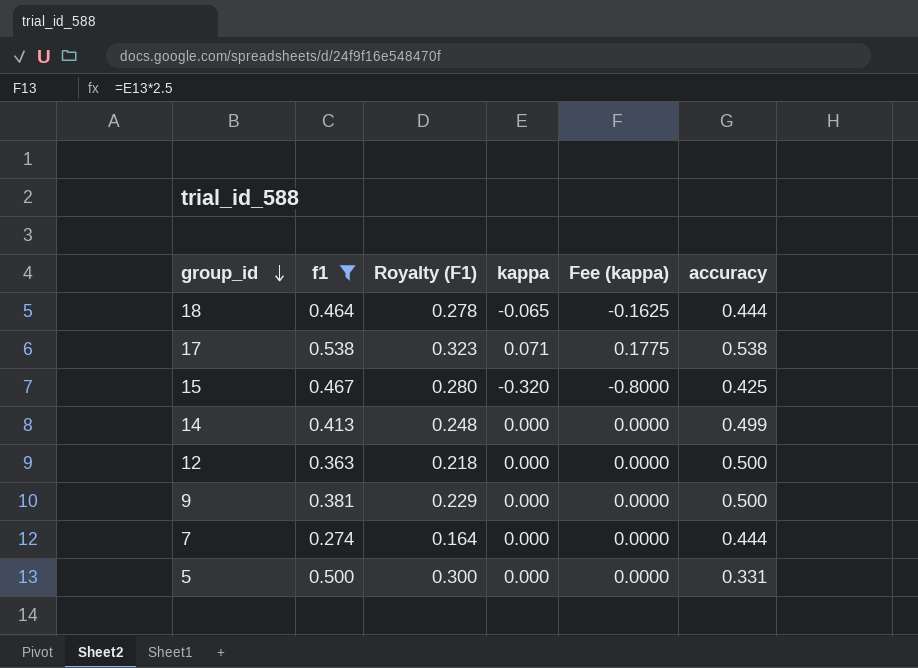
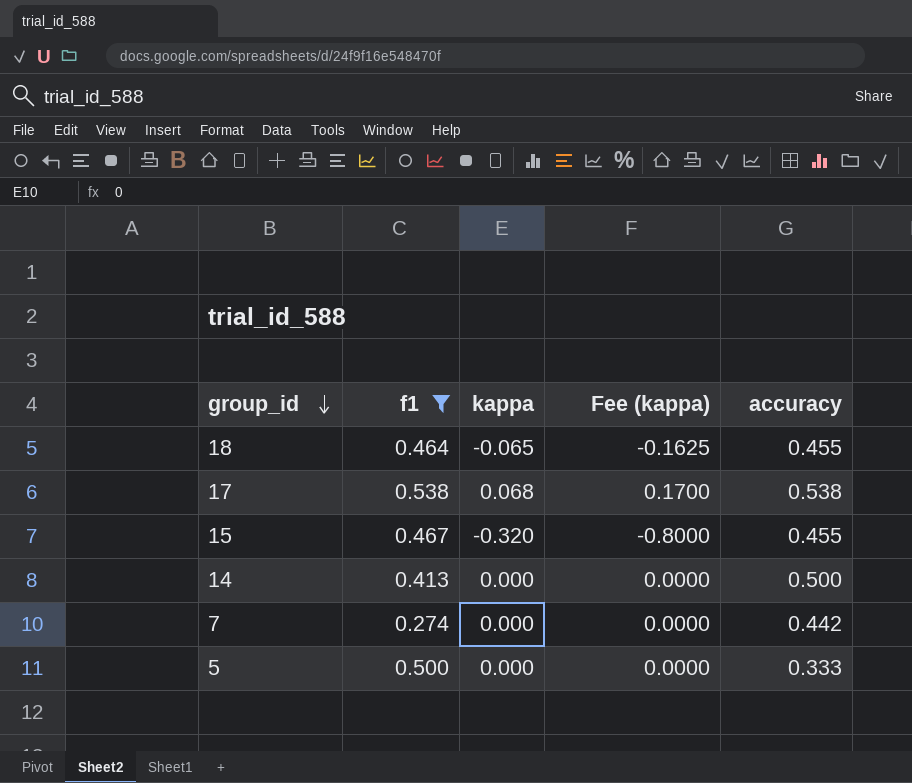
column Royalty (F1) | formula: [f1] * 0.6 -> none
row 12: 0.363 | 0.218 | 0.000 | 0.0000 | 0.500 -> none
row 9: 0.381 | 0.229 | 0.000 | 0.0000 | 0.500 -> none
18 | accuracy: 0.444 -> 0.455
17 | kappa: 0.071 -> 0.068
17 | Fee (kappa): 0.1775 -> 0.1700
15 | accuracy: 0.425 -> 0.455
14 | accuracy: 0.499 -> 0.500
7 | accuracy: 0.444 -> 0.442
5 | accuracy: 0.331 -> 0.333

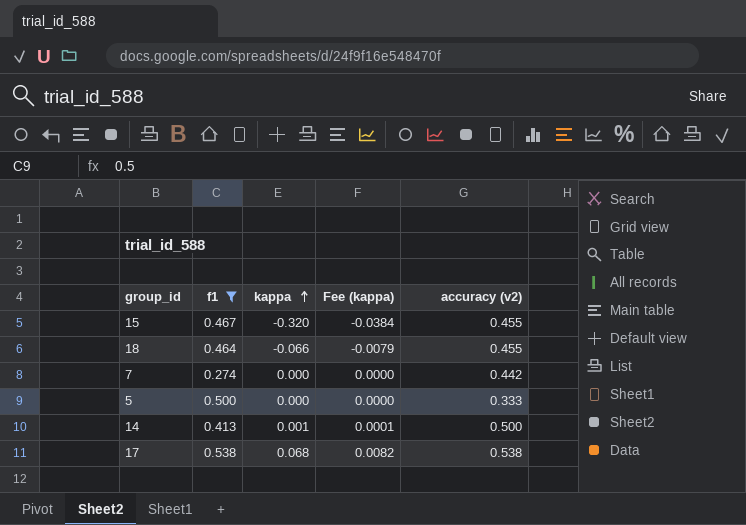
row order: group_id descending -> kappa ascending
column Fee (kappa) | formula: [kappa] * 2.5 -> [kappa] * 0.12
column name: accuracy -> accuracy (v2)
18 | kappa: -0.065 -> -0.066
14 | kappa: 0.000 -> 0.001

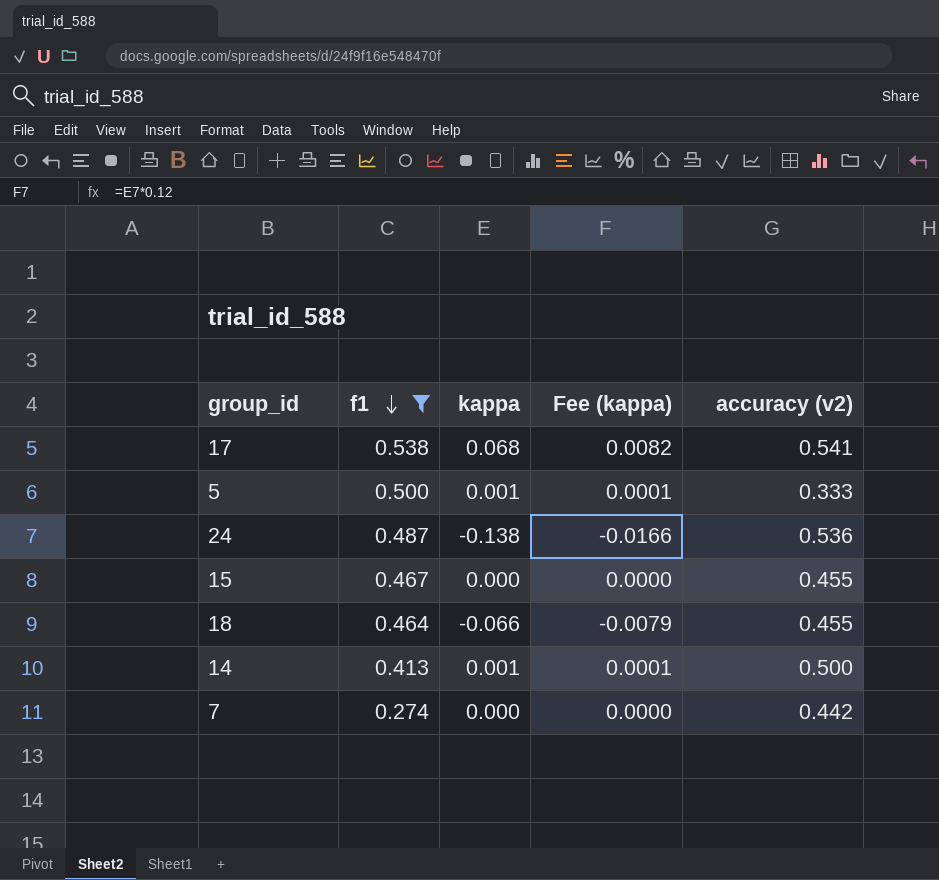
row order: kappa ascending -> f1 descending
17 | accuracy (v2): 0.538 -> 0.541
5 | kappa: 0.000 -> 0.001
5 | Fee (kappa): 0.0000 -> 0.0001
row 24: none -> 0.487 | -0.138 | -0.0166 | 0.536
15 | kappa: -0.320 -> 0.000
15 | Fee (kappa): -0.0384 -> 0.0000

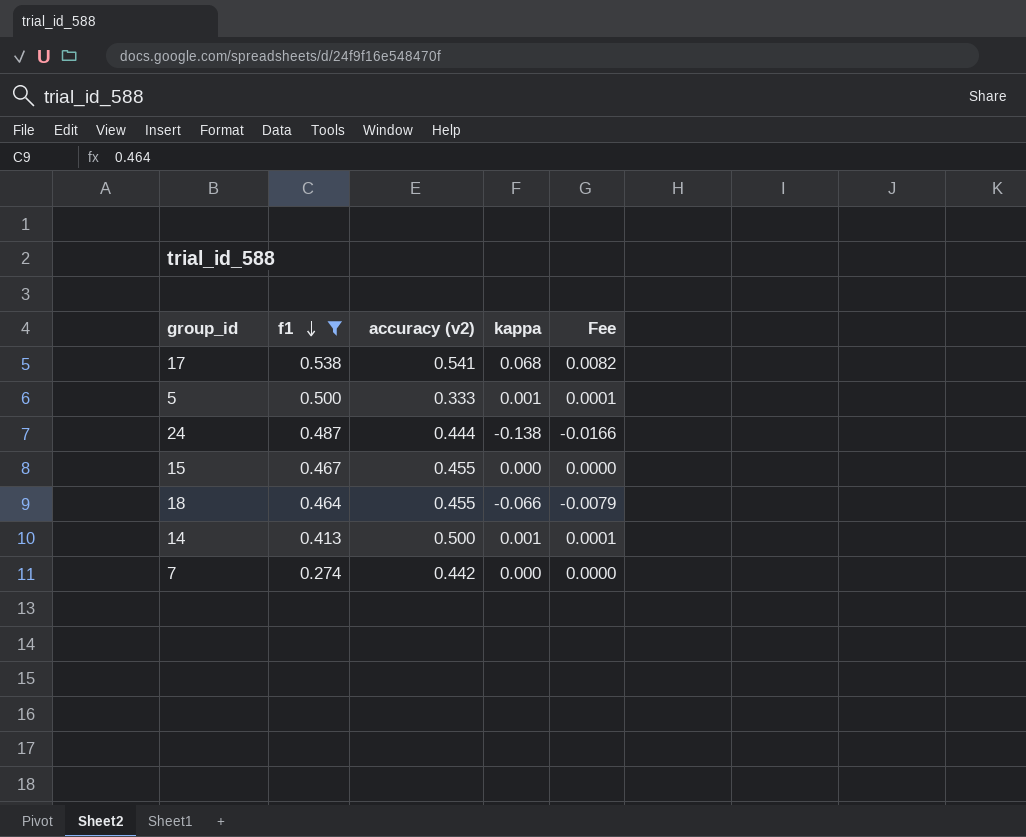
column accuracy (v2) | position: 5 -> 3
column name: Fee (kappa) -> Fee
24 | accuracy (v2): 0.536 -> 0.444

